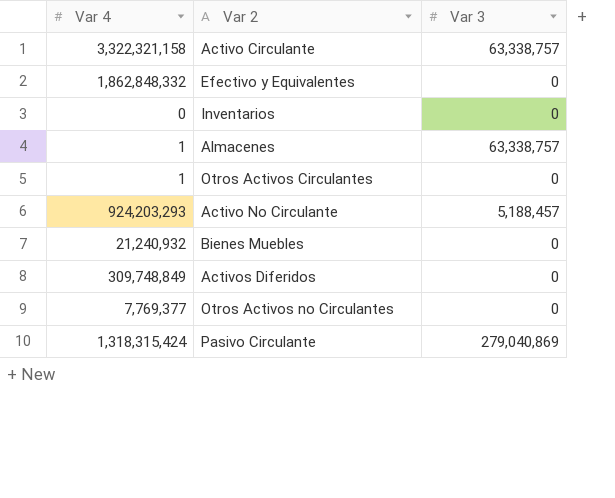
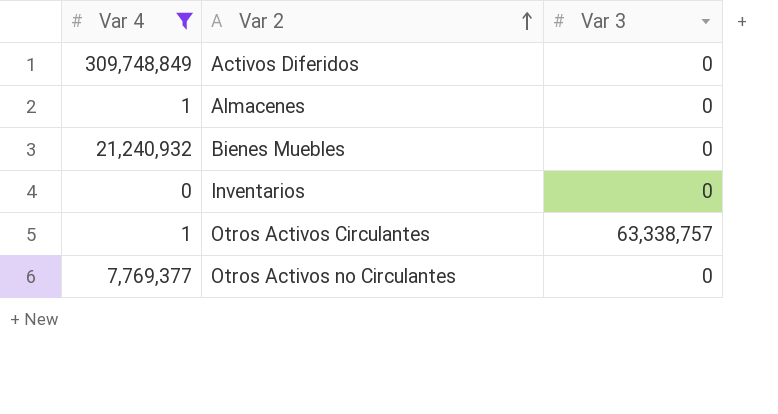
filter: none -> Var 4 <= 309,748,849
row order: none -> Var 2 ascending
Almacenes | Var 3: 63,338,757 -> 0
Otros Activos Circulantes | Var 3: 0 -> 63,338,757

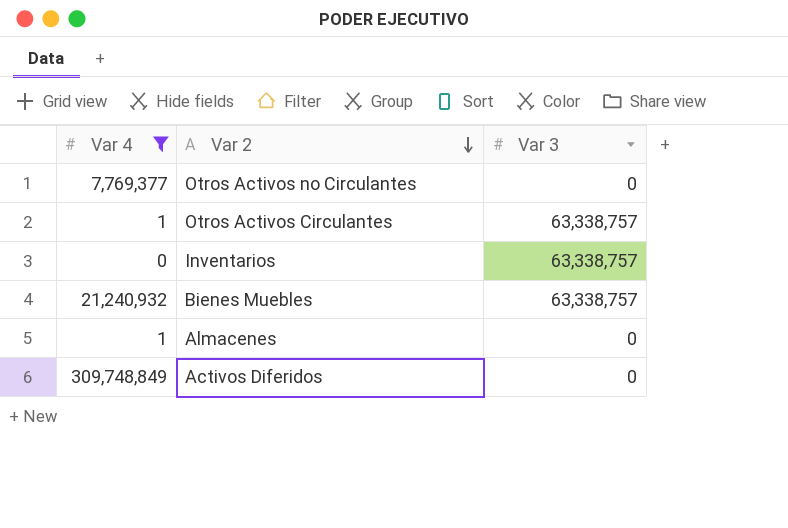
row order: Var 2 ascending -> Var 2 descending
Inventarios | Var 3: 0 -> 63,338,757
Bienes Muebles | Var 3: 0 -> 63,338,757

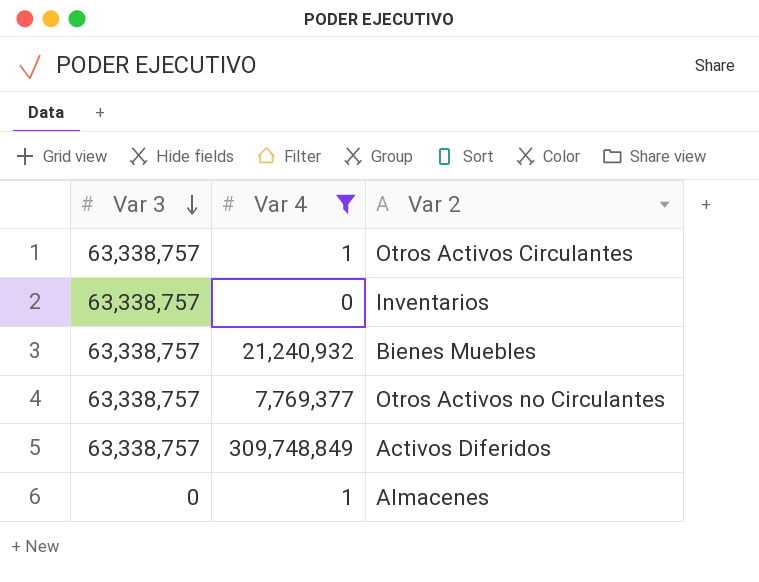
row order: Var 2 descending -> Var 3 descending
column Var 3 | position: 3 -> 1
Otros Activos no Circulantes | Var 3: 0 -> 63,338,757
Activos Diferidos | Var 3: 0 -> 63,338,757

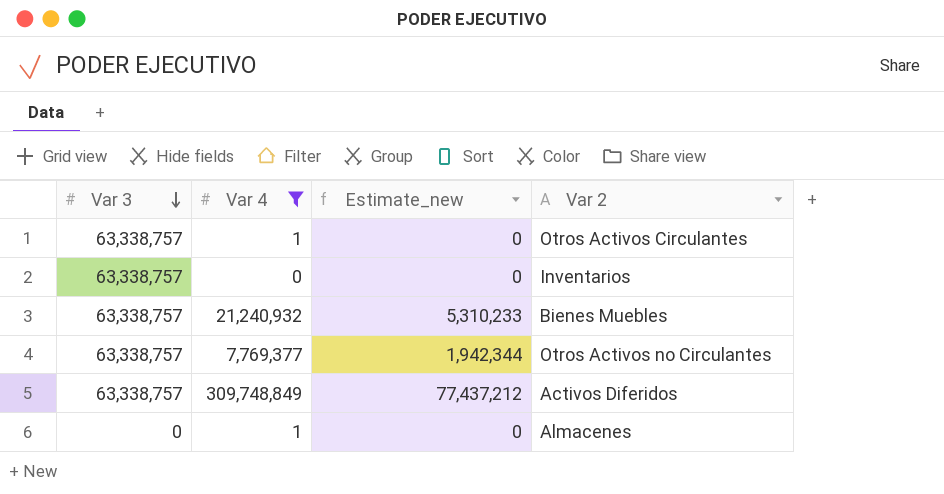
column Estimate_new | formula: none -> [Var 4] * 0.25

